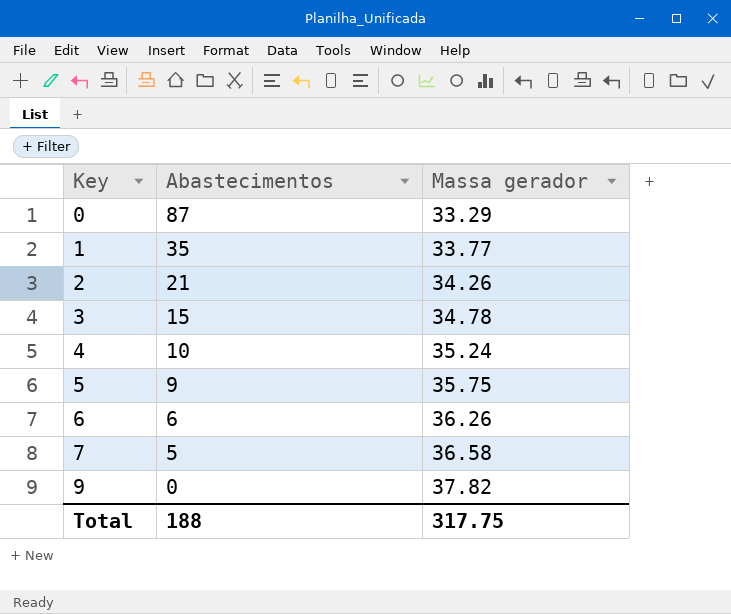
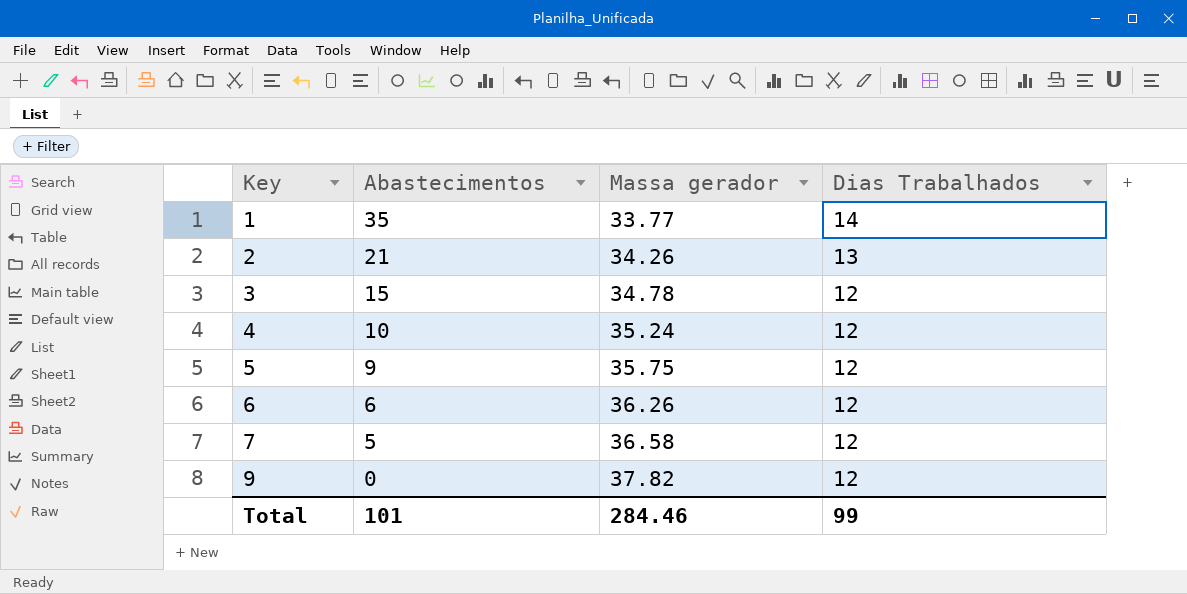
column Dias Trabalhados | position: none -> 4
row 0: 87 | 33.29 -> none
Total | Abastecimentos: 188 -> 101
Total | Massa gerador: 317.75 -> 284.46

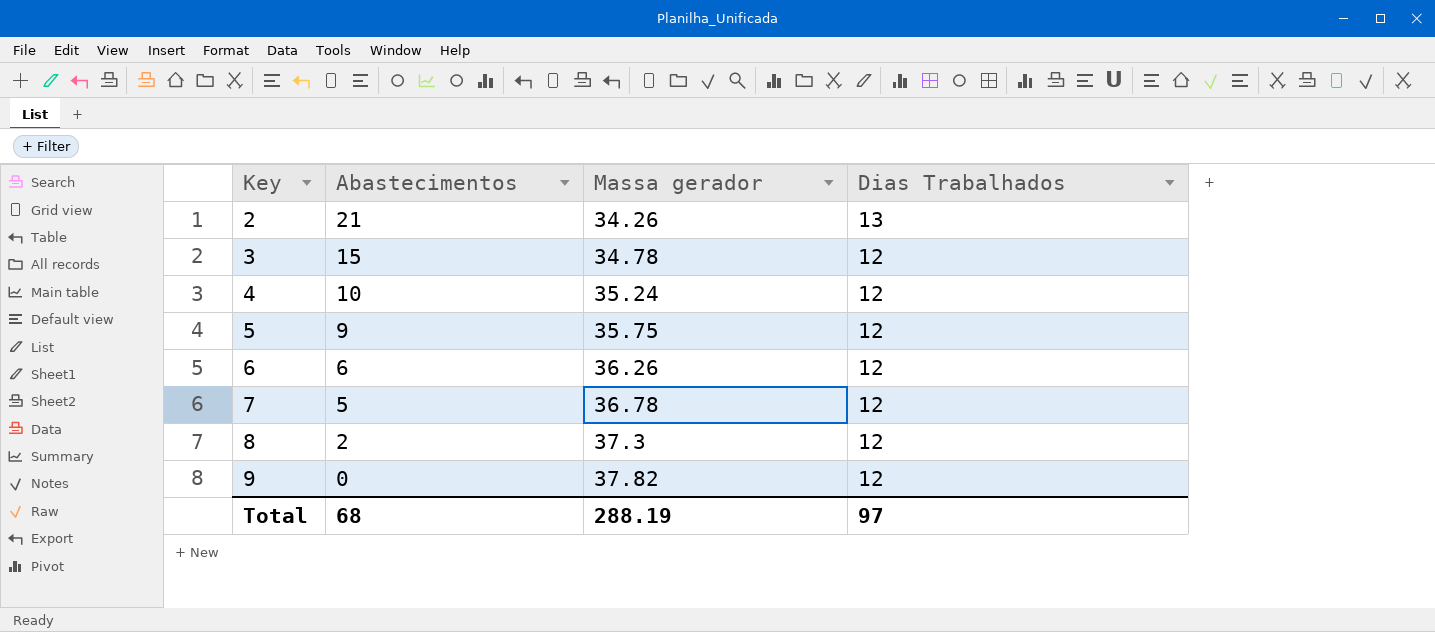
row 1: 35 | 33.77 | 14 -> none
7 | Massa gerador: 36.58 -> 36.78
row 8: none -> 2 | 37.3 | 12
Total | Abastecimentos: 101 -> 68
Total | Massa gerador: 284.46 -> 288.19
Total | Dias Trabalhados: 99 -> 97

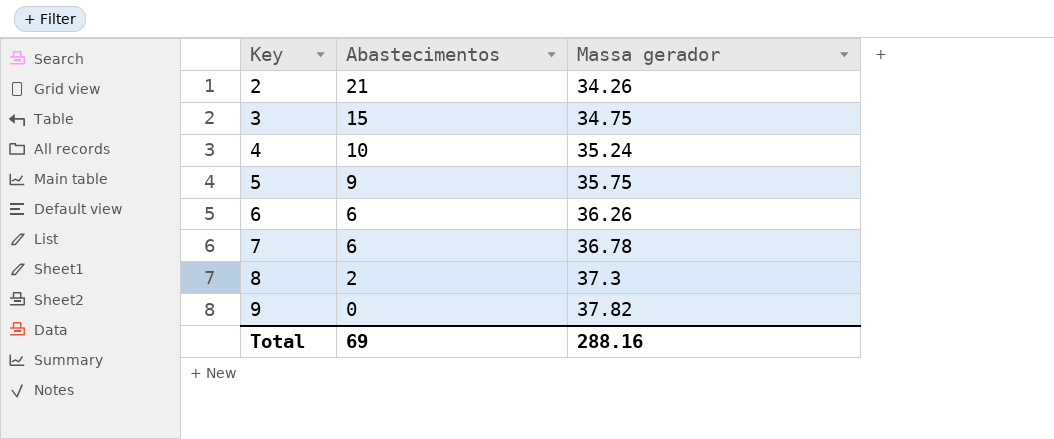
column Dias Trabalhados | position: 4 -> none
3 | Massa gerador: 34.78 -> 34.75
7 | Abastecimentos: 5 -> 6
Total | Abastecimentos: 68 -> 69
Total | Massa gerador: 288.19 -> 288.16

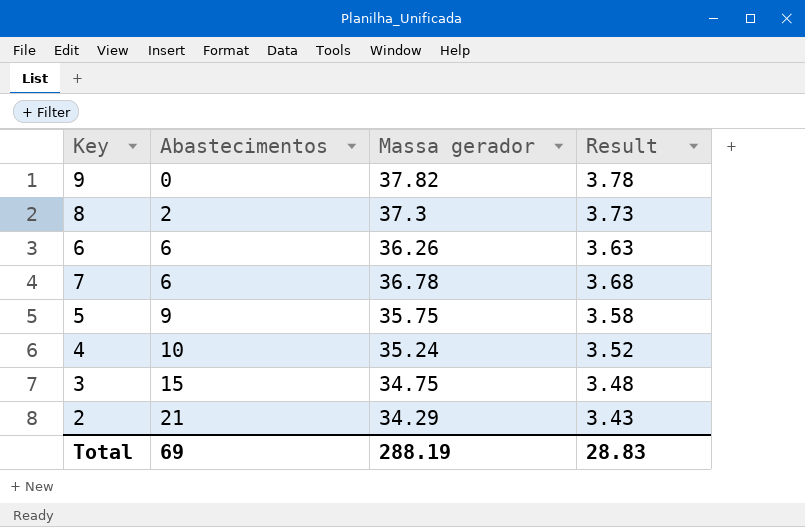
row order: Key ascending -> Abastecimentos ascending
column Result | formula: none -> [Massa gerador] * 0.1
2 | Massa gerador: 34.26 -> 34.29
Total | Massa gerador: 288.16 -> 288.19

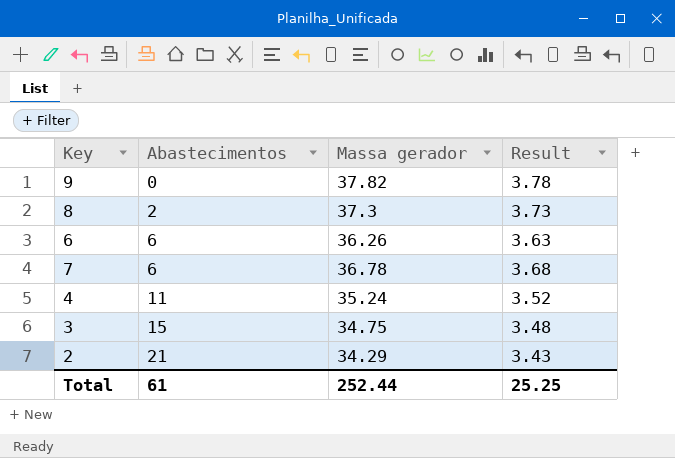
row 5: 9 | 35.75 | 3.58 -> none
4 | Abastecimentos: 10 -> 11
Total | Abastecimentos: 69 -> 61
Total | Massa gerador: 288.19 -> 252.44
Total | Result: 28.83 -> 25.25

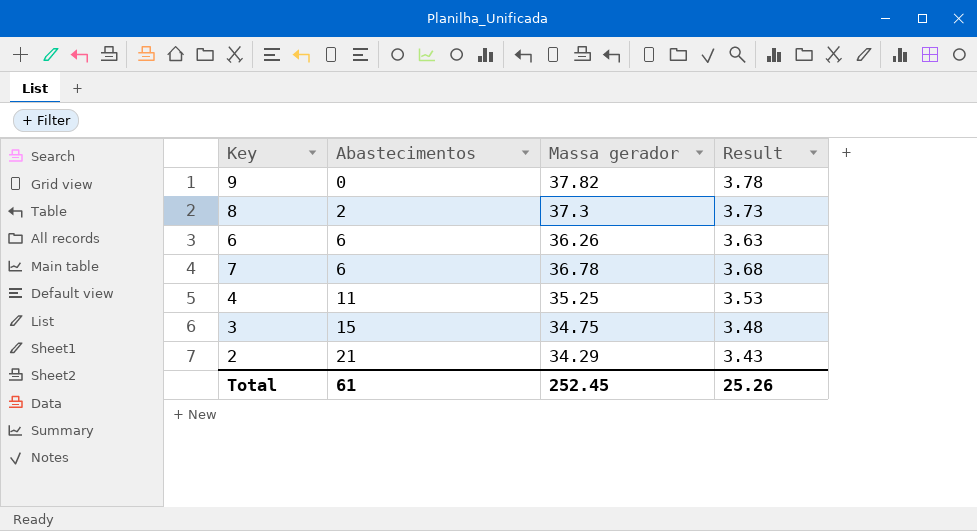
4 | Massa gerador: 35.24 -> 35.25
4 | Result: 3.52 -> 3.53
Total | Massa gerador: 252.44 -> 252.45
Total | Result: 25.25 -> 25.26

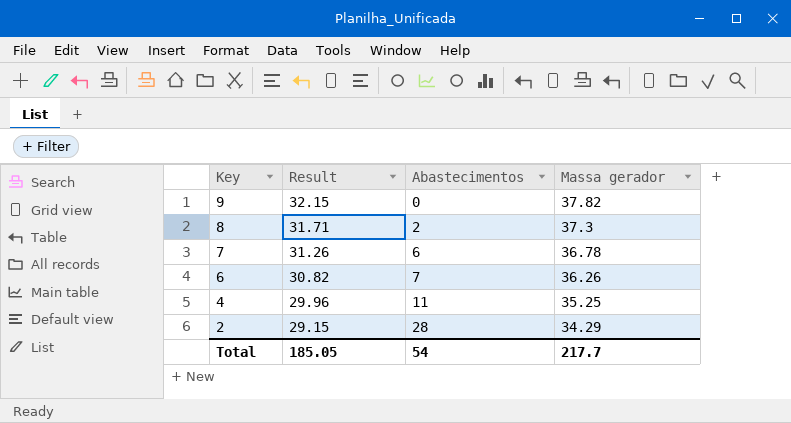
row order: Abastecimentos ascending -> Key descending
column Result | formula: [Massa gerador] * 0.1 -> [Massa gerador] * 0.85
column Result | position: 4 -> 2
row 3: 15 | 34.75 | 3.48 -> none
6 | Abastecimentos: 6 -> 7
2 | Abastecimentos: 21 -> 28
Total | Result: 25.26 -> 185.05
Total | Abastecimentos: 61 -> 54
Total | Massa gerador: 252.45 -> 217.7

